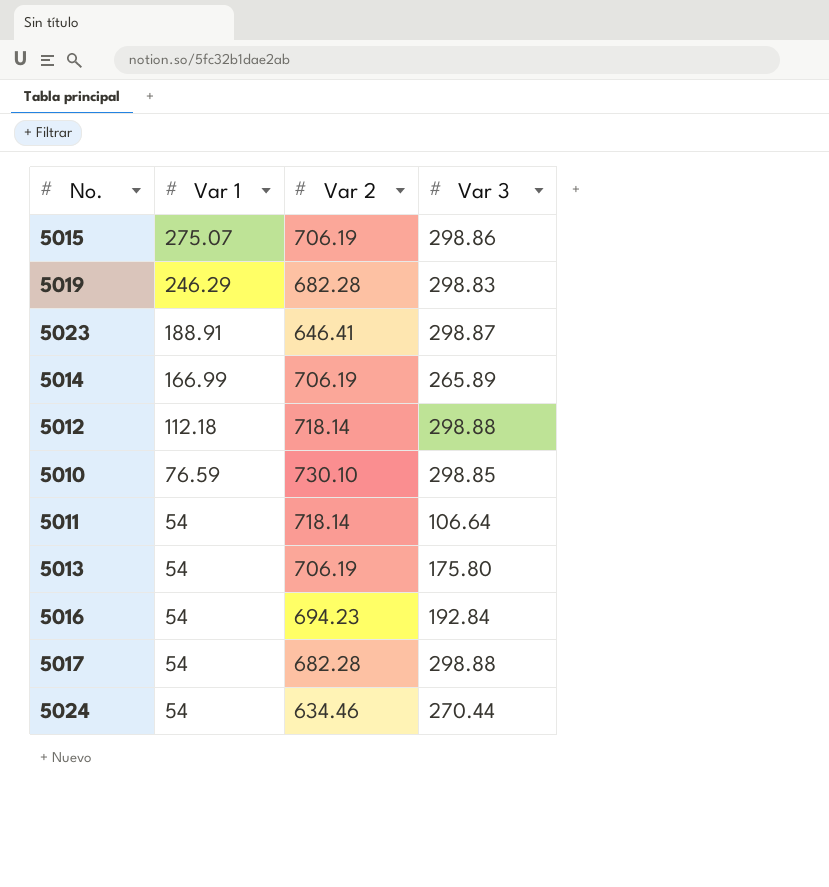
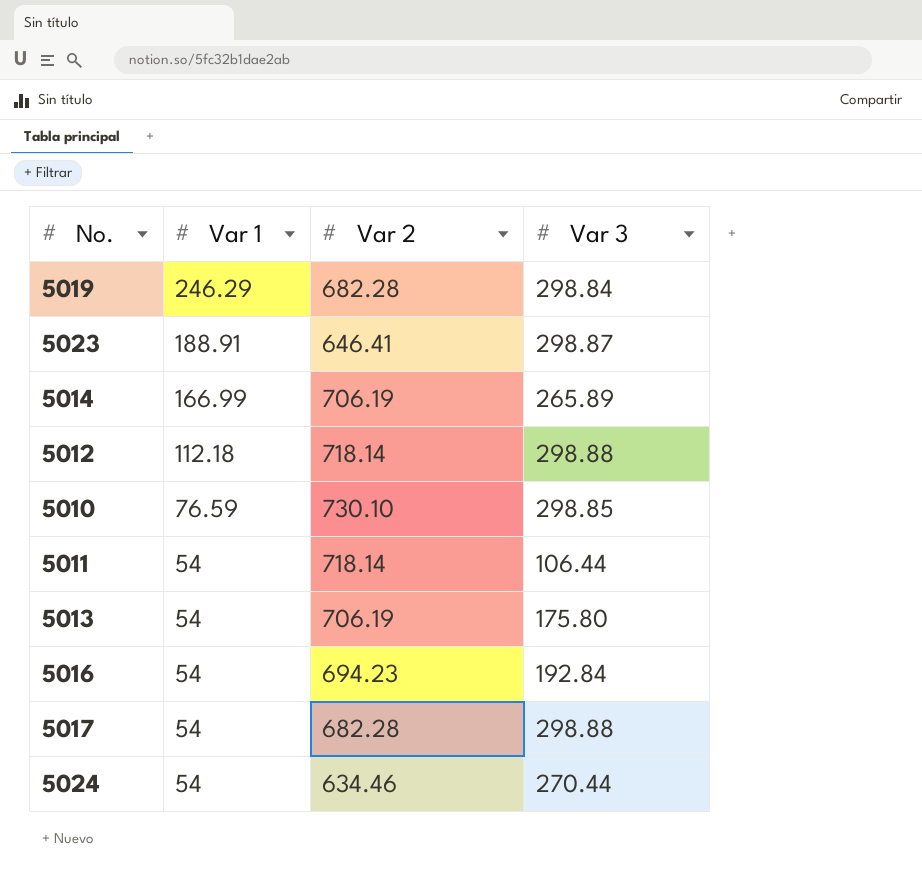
row 5015: 275.07 | 706.19 | 298.86 -> none
5019 | Var 3: 298.83 -> 298.84
5011 | Var 3: 106.64 -> 106.44

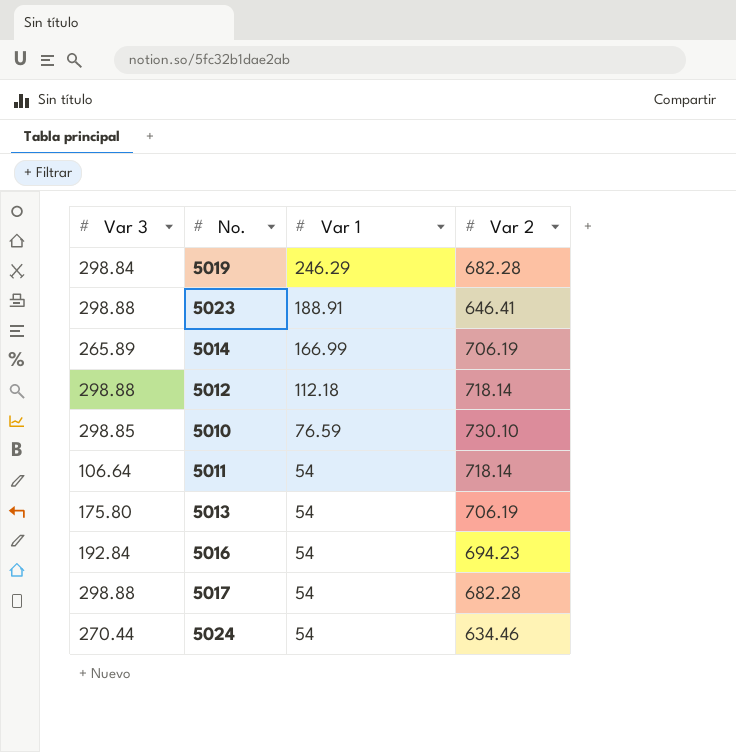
column Var 3 | position: 4 -> 1
5023 | Var 3: 298.87 -> 298.88
5011 | Var 3: 106.44 -> 106.64

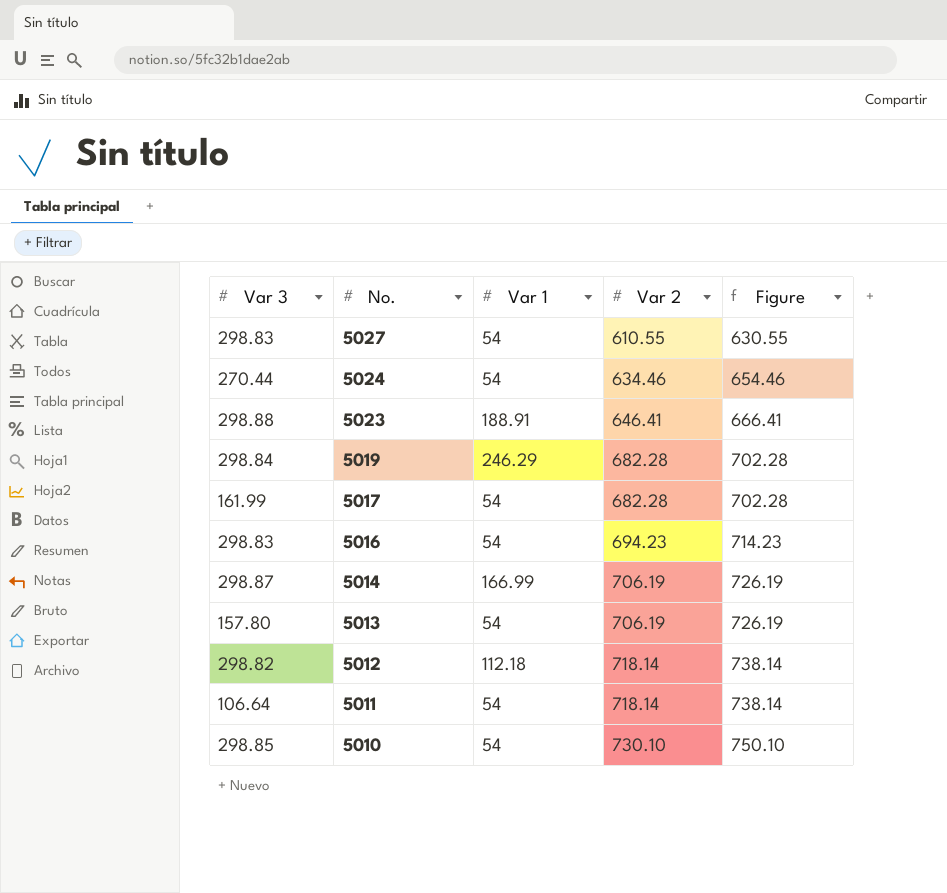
row order: Var 1 descending -> No. descending
column Figure | formula: none -> [Var 2] + 20
row 5027: none -> 298.83 | 54 | 610.55 | 630.55
5017 | Var 3: 298.88 -> 161.99
5016 | Var 3: 192.84 -> 298.83
5014 | Var 3: 265.89 -> 298.87
5013 | Var 3: 175.80 -> 157.80
5012 | Var 3: 298.88 -> 298.82
5010 | Var 1: 76.59 -> 54

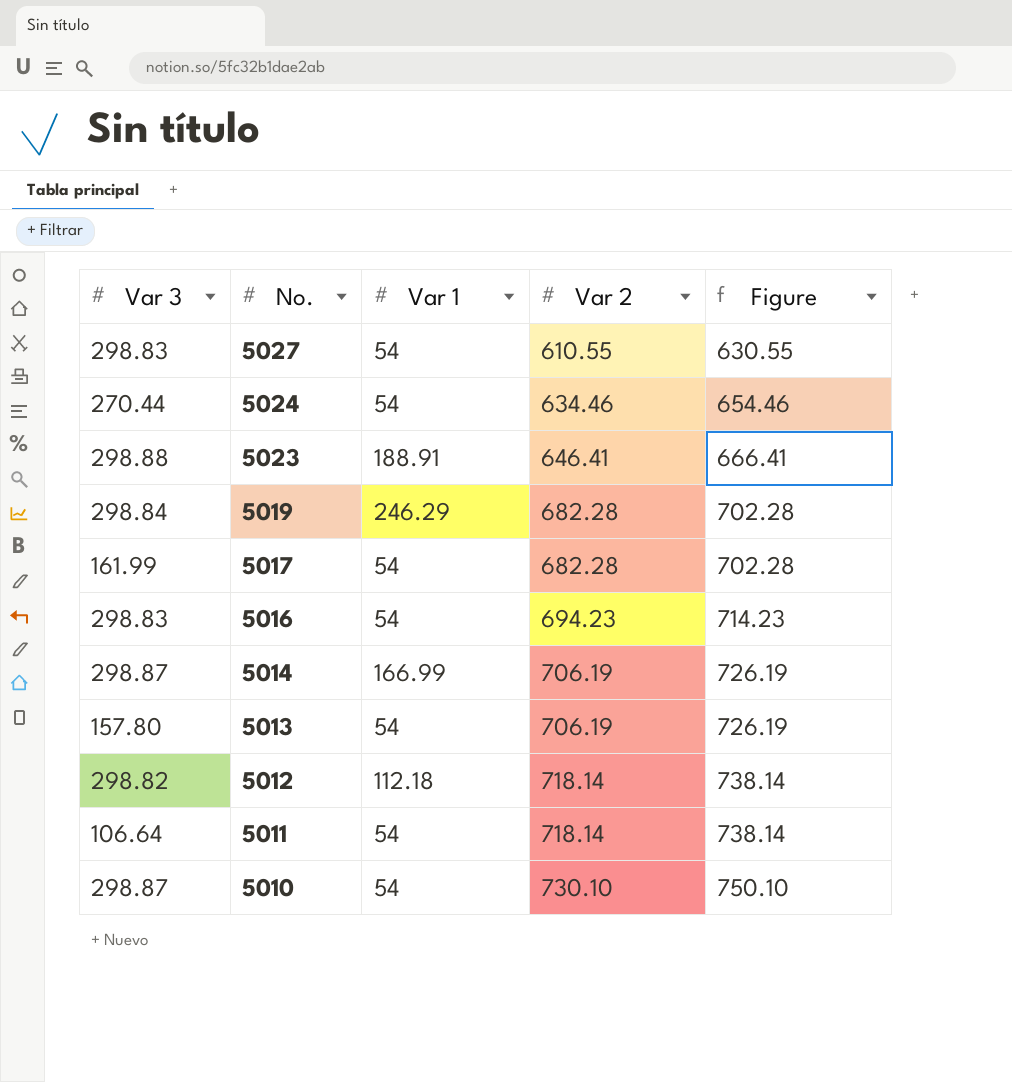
5010 | Var 3: 298.85 -> 298.87

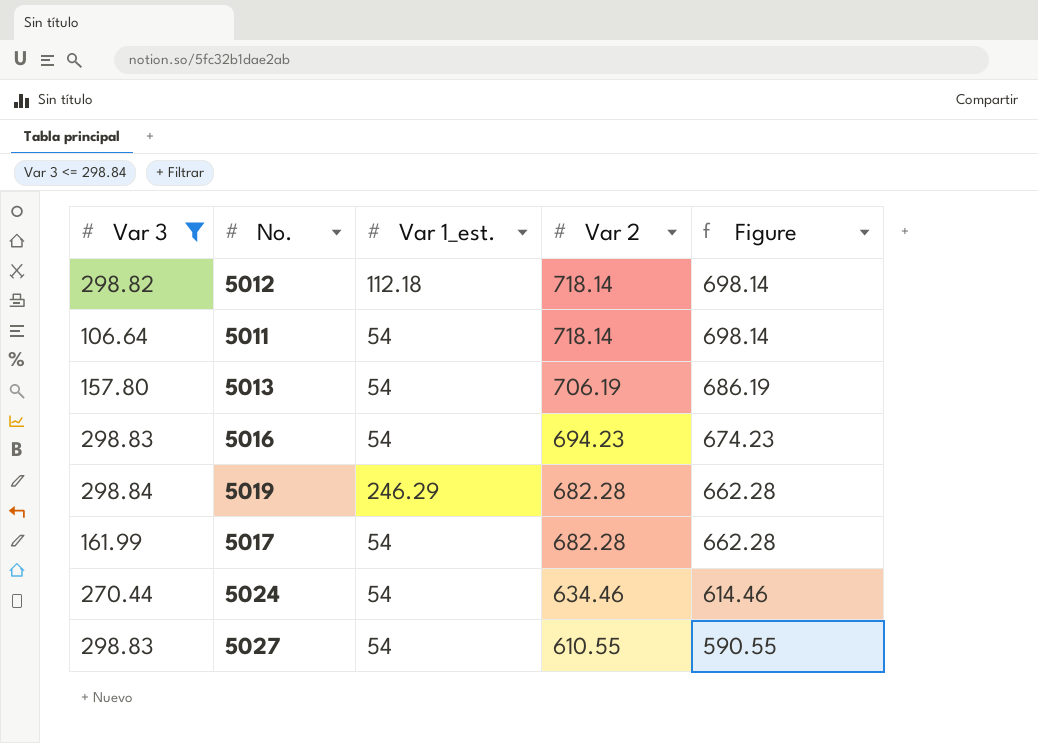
filter: none -> Var 3 <= 298.84
row order: No. descending -> Var 2 descending
column name: Var 1 -> Var 1_est.
column Figure | formula: [Var 2] + 20 -> [Var 2] - 20

